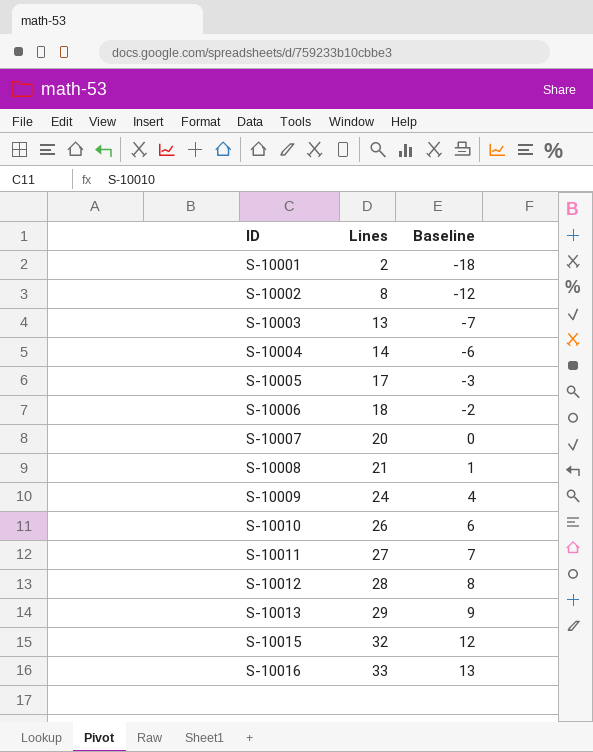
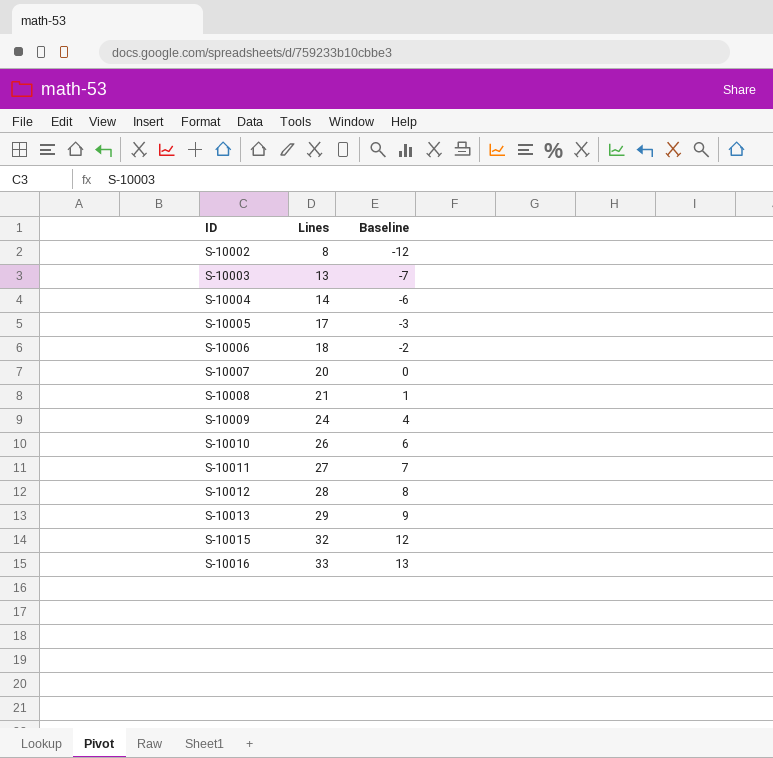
row S-10001: 2 | -18 -> none

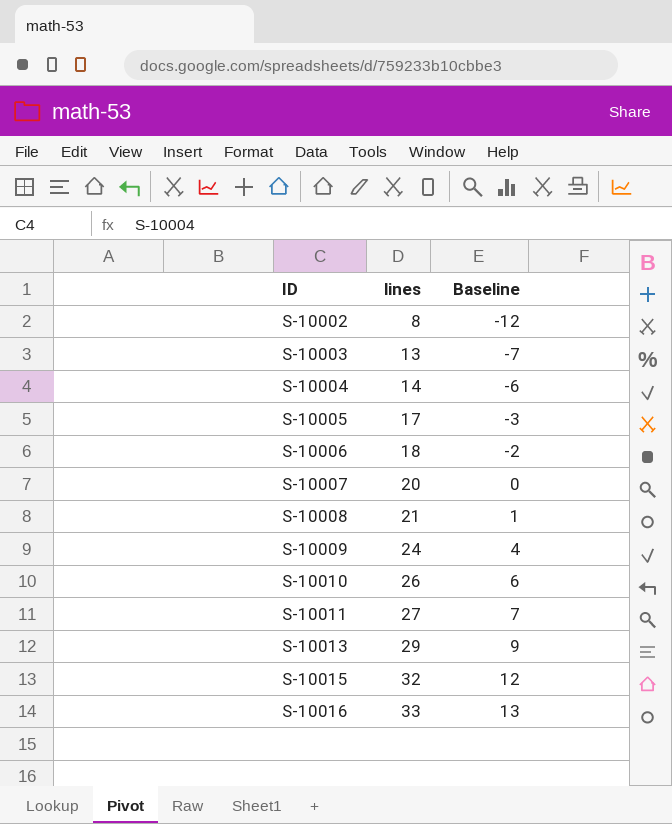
column name: Lines -> lines
row S-10012: 28 | 8 -> none

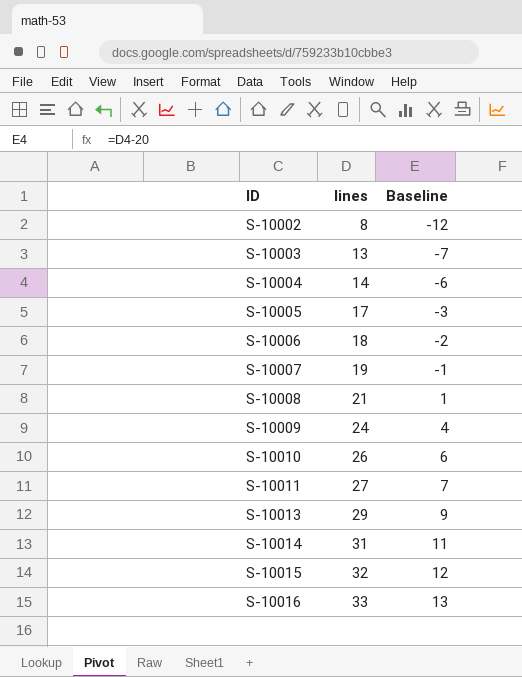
S-10007 | lines: 20 -> 19
S-10007 | Baseline: 0 -> -1
row S-10014: none -> 31 | 11

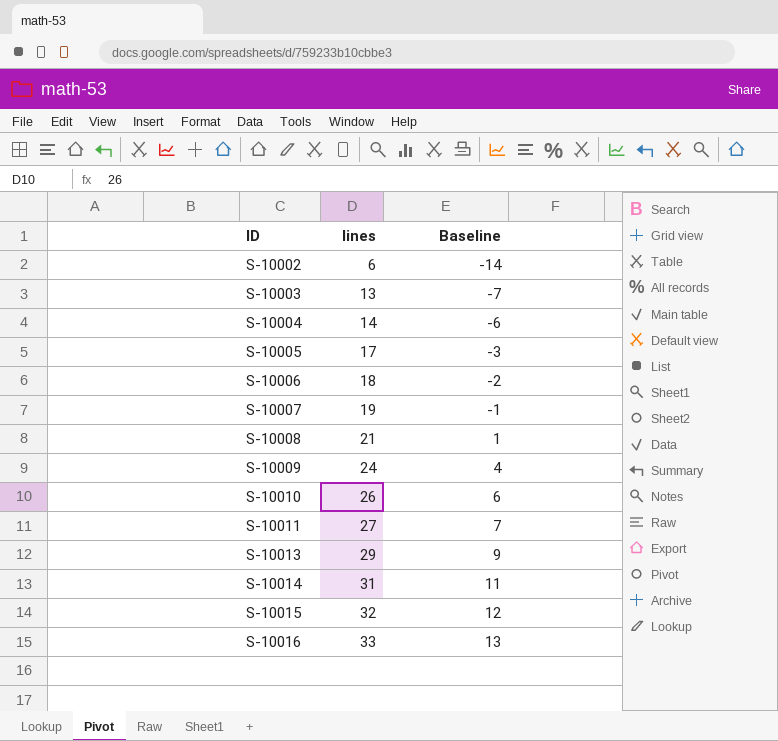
S-10002 | lines: 8 -> 6
S-10002 | Baseline: -12 -> -14

